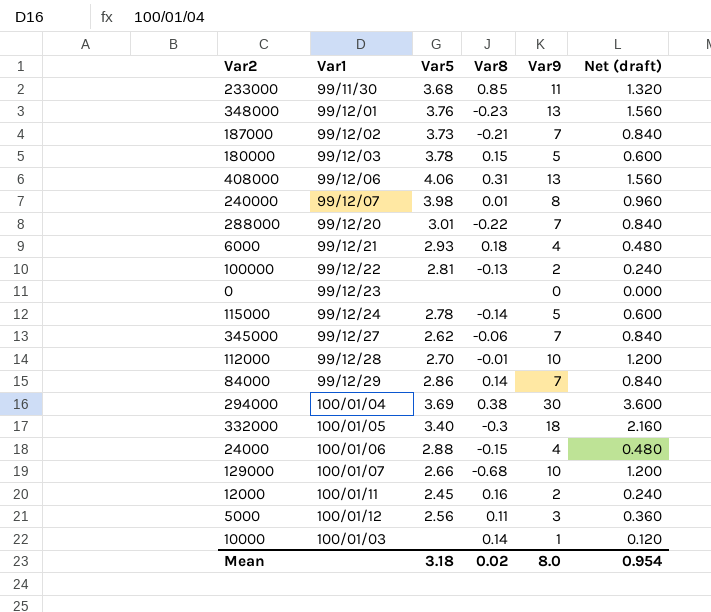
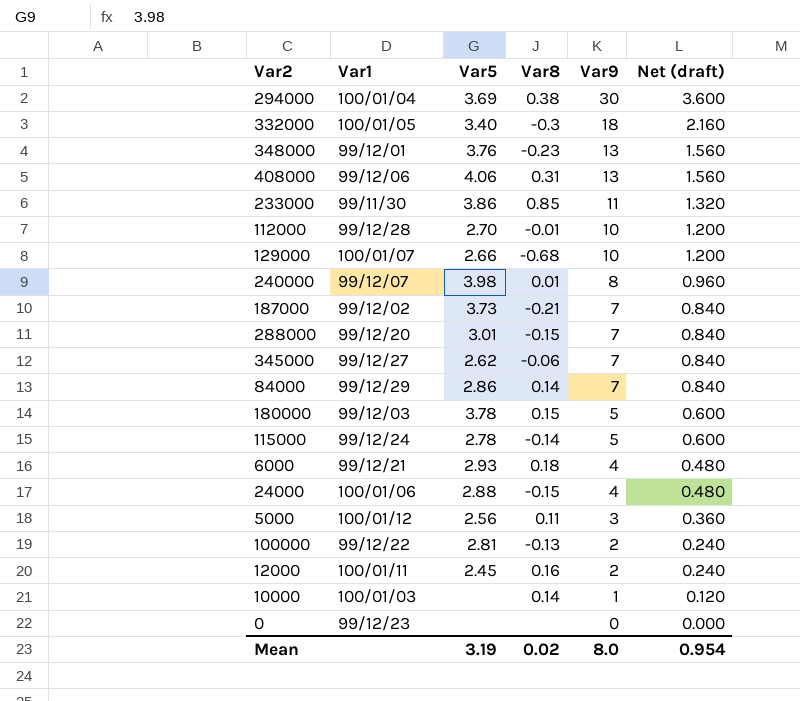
row order: none -> Var9 descending
233000 | Var5: 3.68 -> 3.86
288000 | Var8: -0.22 -> -0.15
Mean | Var5: 3.18 -> 3.19

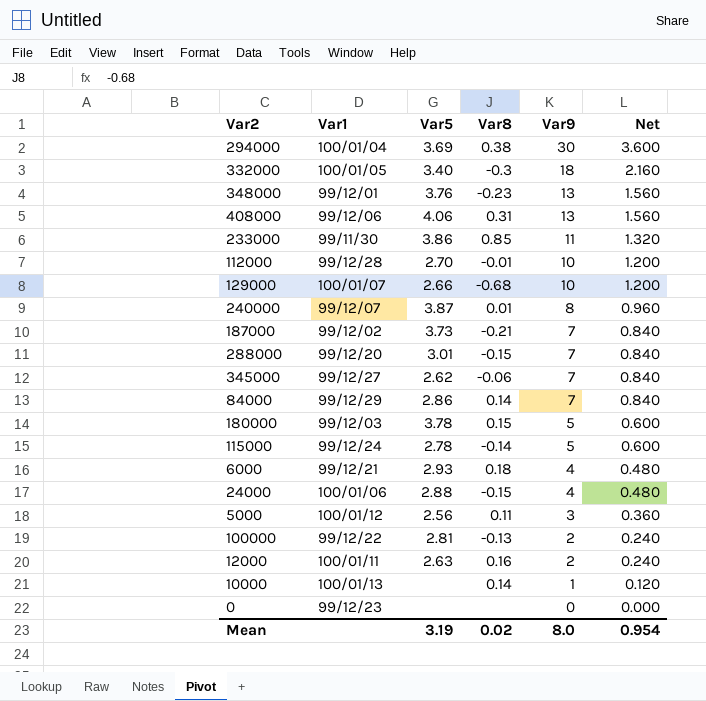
column name: Net (draft) -> Net
240000 | Var5: 3.98 -> 3.87
12000 | Var5: 2.45 -> 2.63
10000 | Var1: 100/01/03 -> 100/01/13

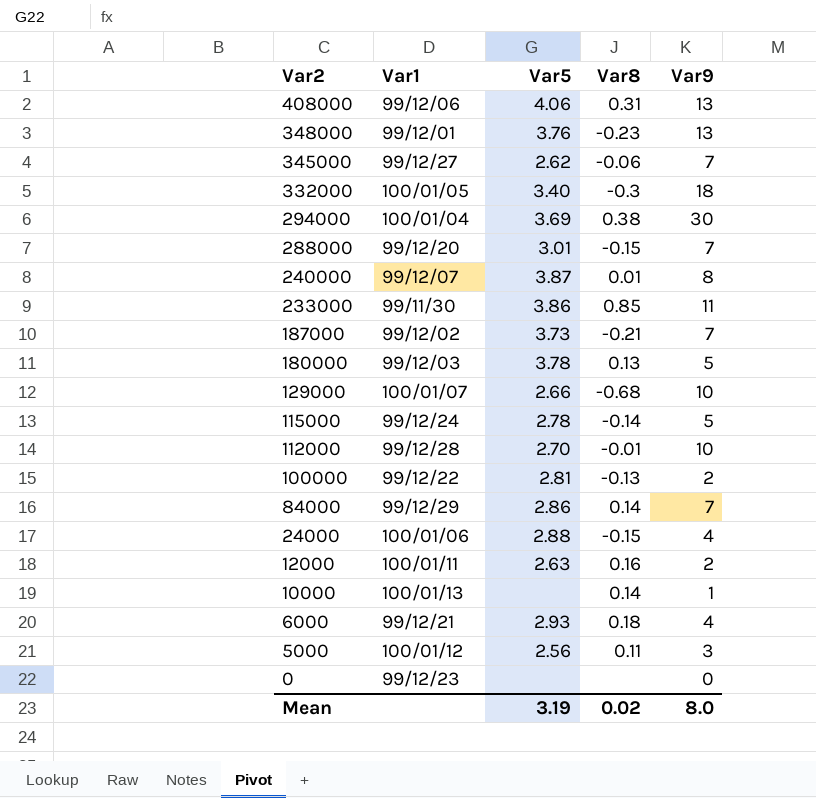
row order: Var9 descending -> Var2 descending
column Net | formula: [Var9] * 0.12 -> none
180000 | Var8: 0.15 -> 0.13

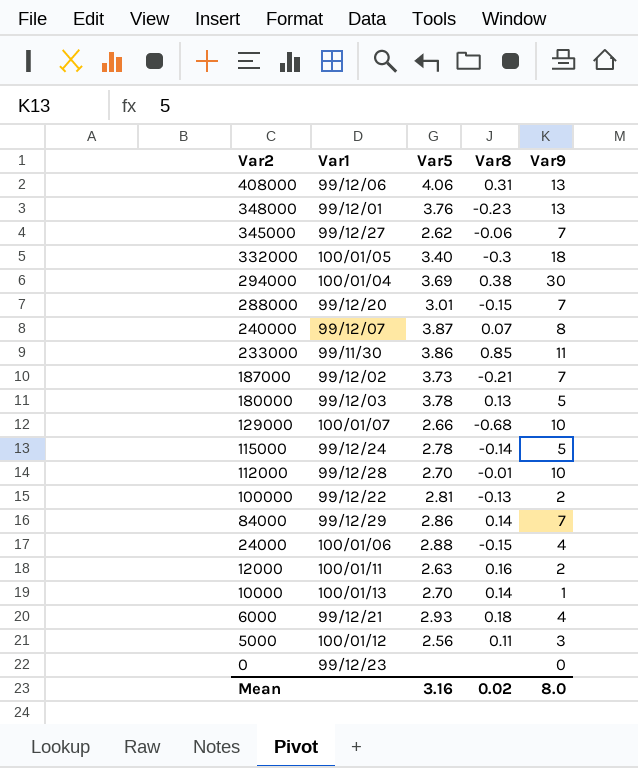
240000 | Var8: 0.01 -> 0.07
10000 | Var5: none -> 2.70
Mean | Var5: 3.19 -> 3.16

